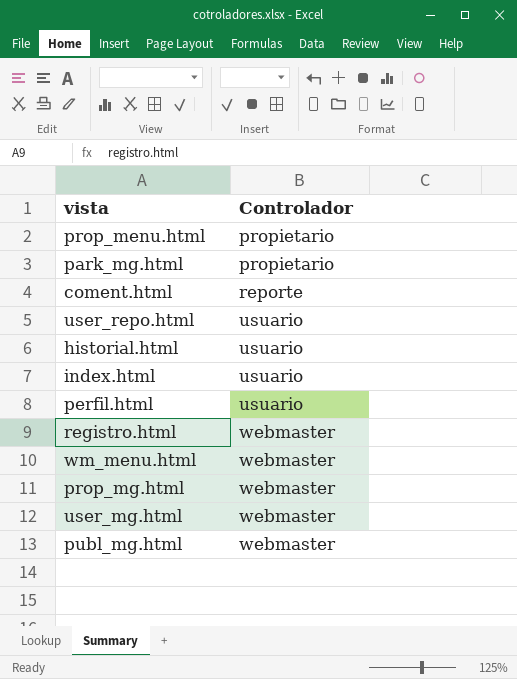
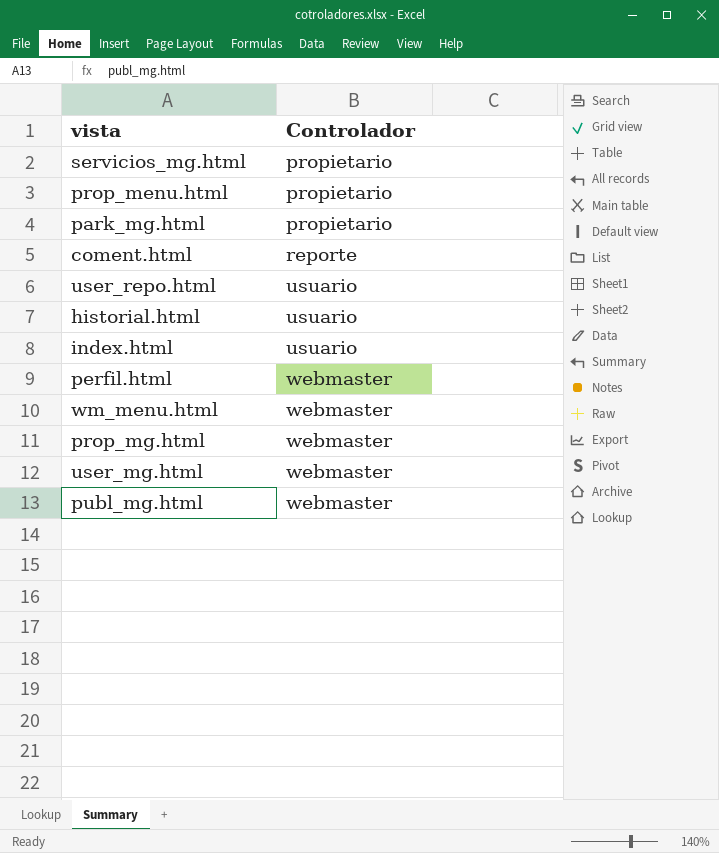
row registro.html: webmaster -> none
row servicios_mg.html: none -> propietario
perfil.html | Controlador: usuario -> webmaster

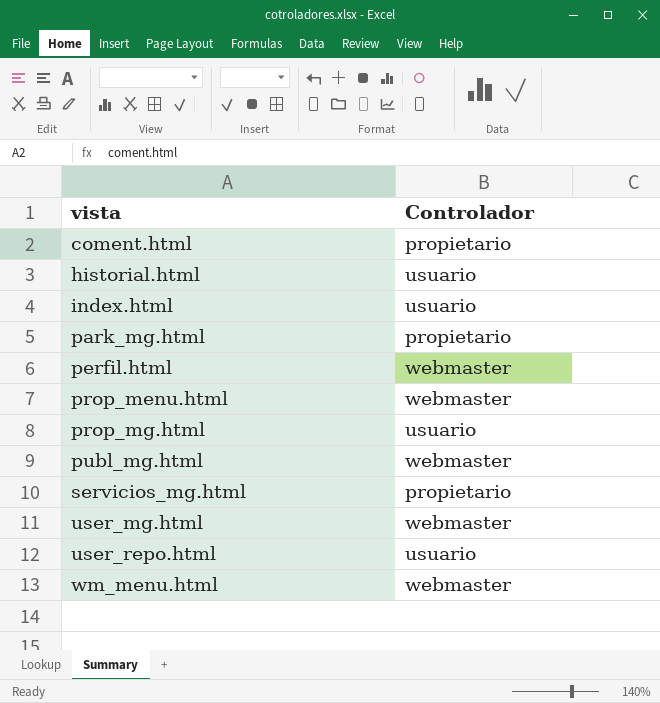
row order: Controlador ascending -> vista ascending
coment.html | Controlador: reporte -> propietario
prop_menu.html | Controlador: propietario -> webmaster
prop_mg.html | Controlador: webmaster -> usuario

